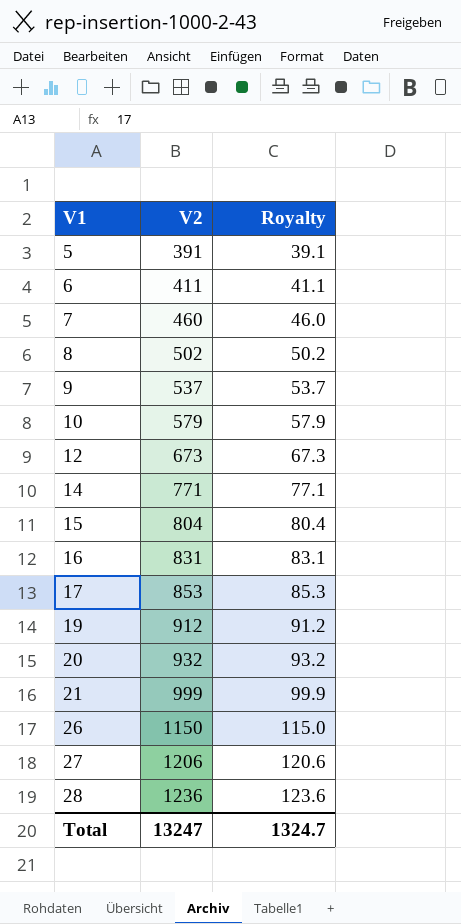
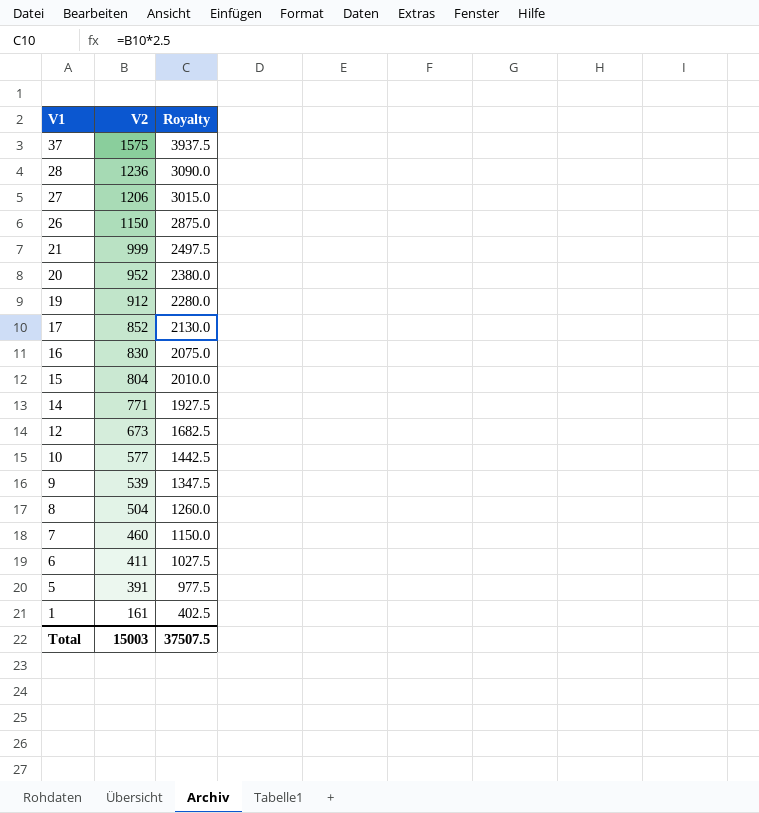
row order: V1 ascending -> V1 descending
column Royalty | formula: [V2] * 0.1 -> [V2] * 2.5
row 37: none -> 1575 | 3937.5
20 | V2: 932 -> 952
17 | V2: 853 -> 852
16 | V2: 831 -> 830
10 | V2: 579 -> 577
9 | V2: 537 -> 539
8 | V2: 502 -> 504
row 1: none -> 161 | 402.5
Total | V2: 13247 -> 15003
Total | Royalty: 1324.7 -> 37507.5

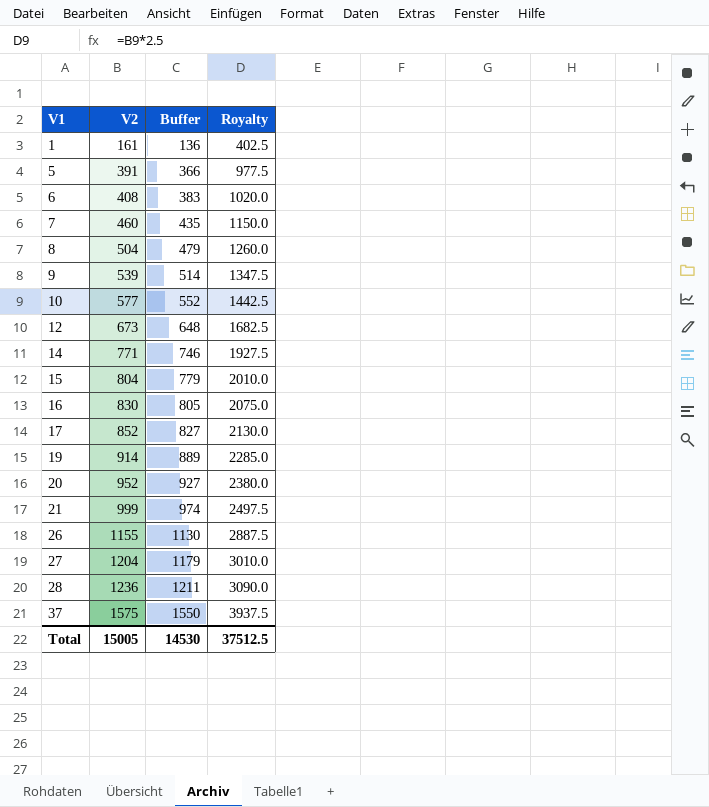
row order: V1 descending -> V1 ascending
column Buffer | formula: none -> [V2] - 25
6 | V2: 411 -> 408
6 | Royalty: 1027.5 -> 1020.0
19 | V2: 912 -> 914
19 | Royalty: 2280.0 -> 2285.0
26 | V2: 1150 -> 1155
26 | Royalty: 2875.0 -> 2887.5
27 | V2: 1206 -> 1204
27 | Royalty: 3015.0 -> 3010.0
Total | V2: 15003 -> 15005
Total | Royalty: 37507.5 -> 37512.5

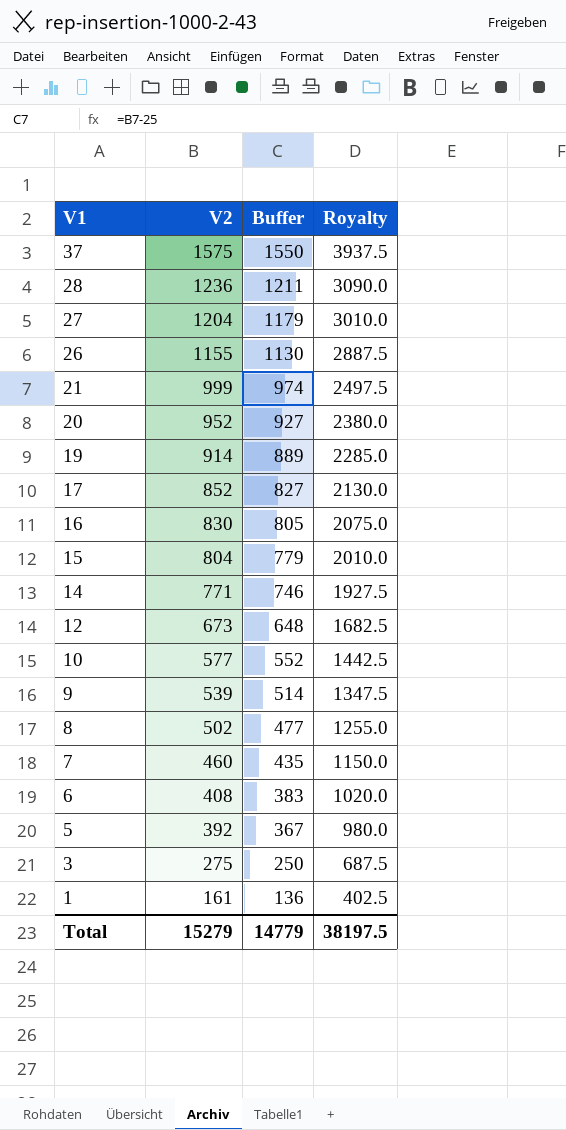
row order: V1 ascending -> V1 descending
8 | V2: 504 -> 502
8 | Buffer: 479 -> 477
8 | Royalty: 1260.0 -> 1255.0
5 | V2: 391 -> 392
5 | Buffer: 366 -> 367
5 | Royalty: 977.5 -> 980.0
row 3: none -> 275 | 250 | 687.5
Total | V2: 15005 -> 15279
Total | Buffer: 14530 -> 14779
Total | Royalty: 37512.5 -> 38197.5

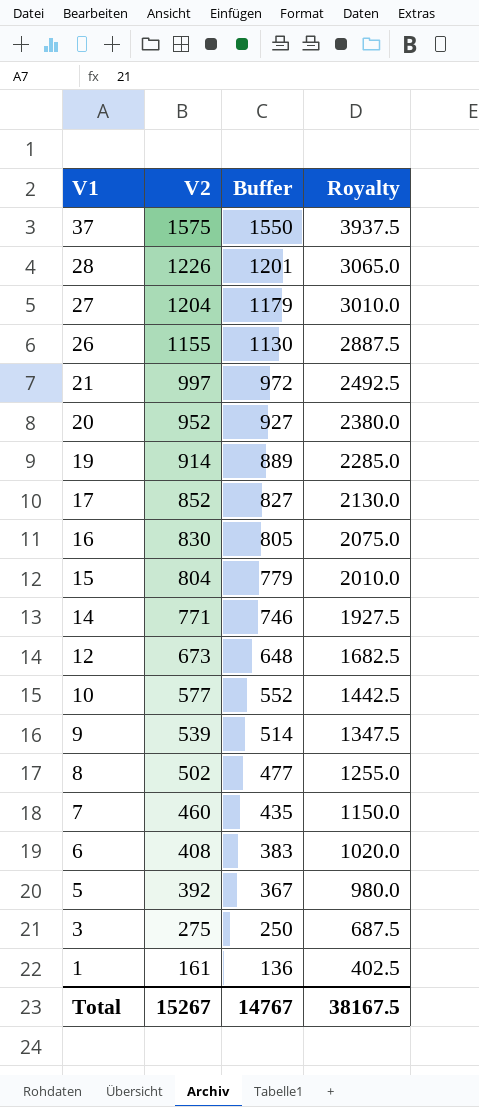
28 | V2: 1236 -> 1226
28 | Buffer: 1211 -> 1201
28 | Royalty: 3090.0 -> 3065.0
21 | V2: 999 -> 997
21 | Buffer: 974 -> 972
21 | Royalty: 2497.5 -> 2492.5
Total | V2: 15279 -> 15267
Total | Buffer: 14779 -> 14767
Total | Royalty: 38197.5 -> 38167.5

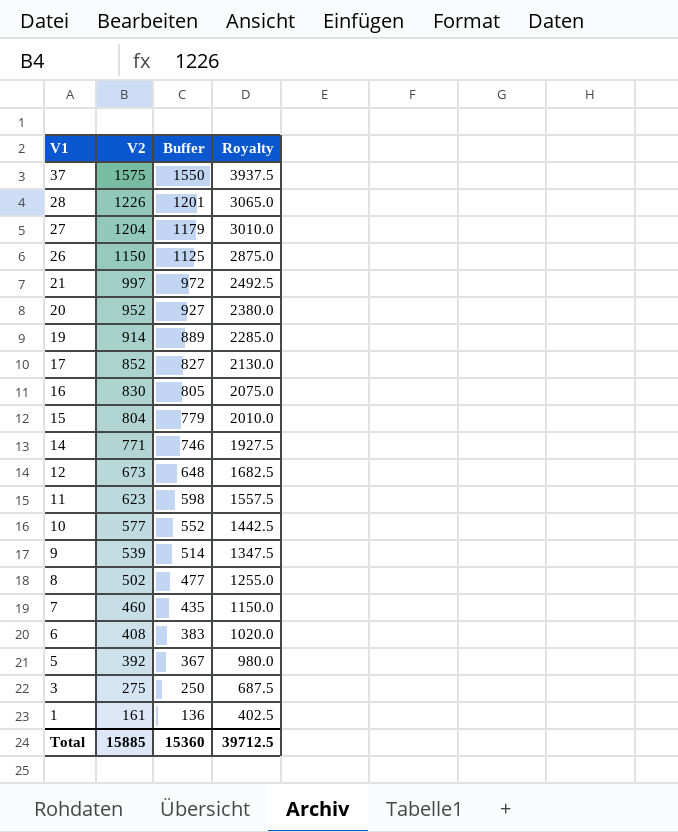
26 | V2: 1155 -> 1150
26 | Buffer: 1130 -> 1125
26 | Royalty: 2887.5 -> 2875.0
row 11: none -> 623 | 598 | 1557.5
Total | V2: 15267 -> 15885
Total | Buffer: 14767 -> 15360
Total | Royalty: 38167.5 -> 39712.5

